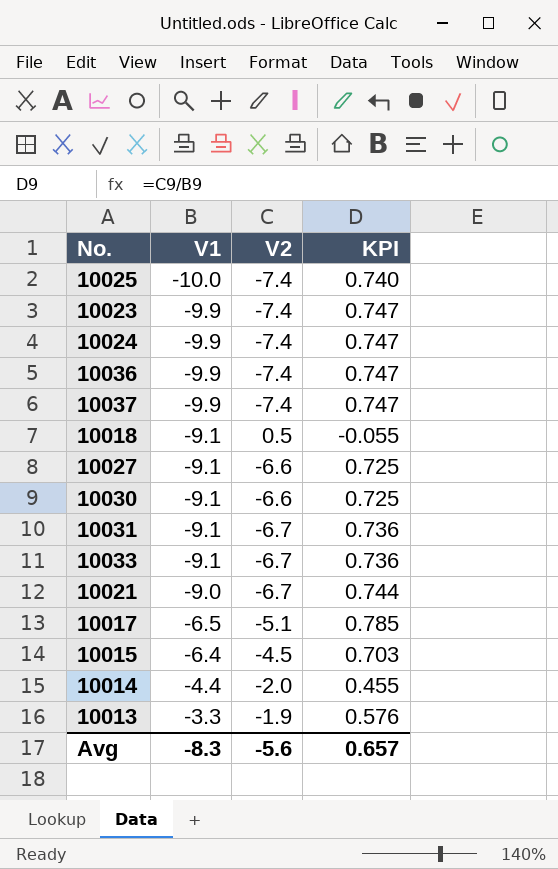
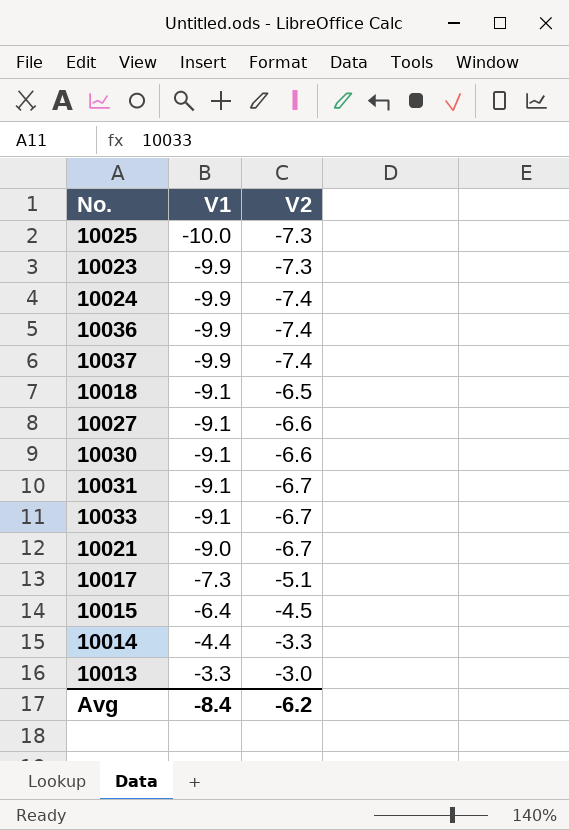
column KPI | formula: [V2] / [V1] -> none
10025 | V2: -7.4 -> -7.3
10023 | V2: -7.4 -> -7.3
10018 | V2: 0.5 -> -6.5
10017 | V1: -6.5 -> -7.3
10014 | V2: -2.0 -> -3.3
10013 | V2: -1.9 -> -3.0
Avg | V1: -8.3 -> -8.4
Avg | V2: -5.6 -> -6.2

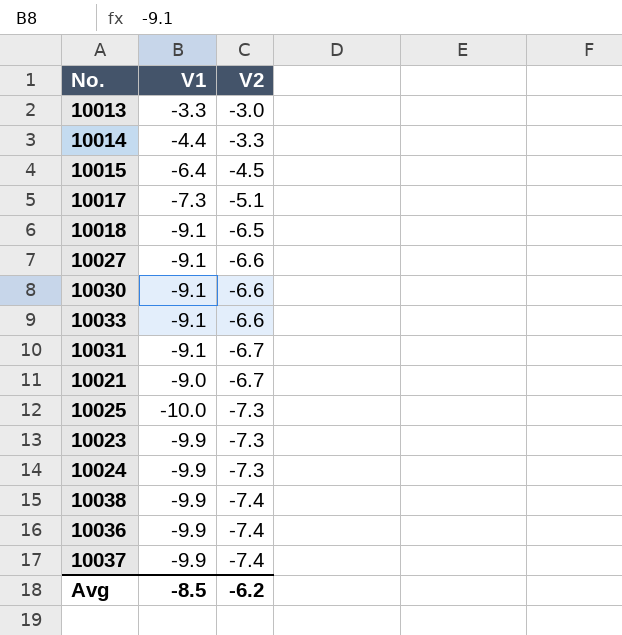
row order: V1 ascending -> V2 descending
10033 | V2: -6.7 -> -6.6
10024 | V2: -7.4 -> -7.3
row 10038: none -> -9.9 | -7.4
Avg | V1: -8.4 -> -8.5

